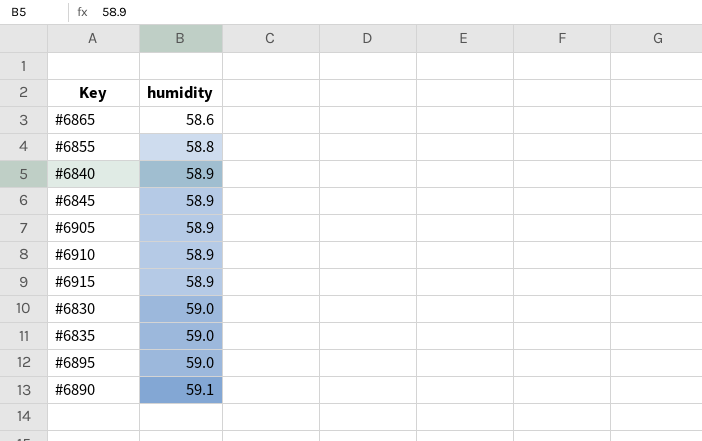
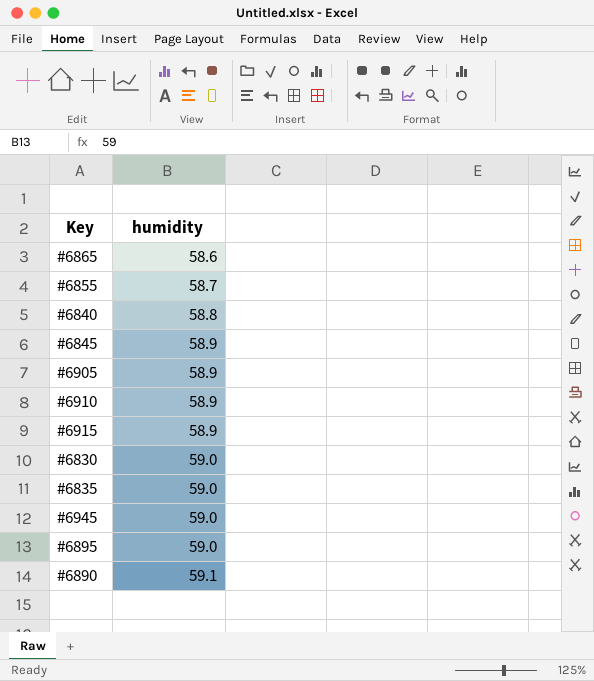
#6855 | humidity: 58.8 -> 58.7
#6840 | humidity: 58.9 -> 58.8
row #6945: none -> 59.0

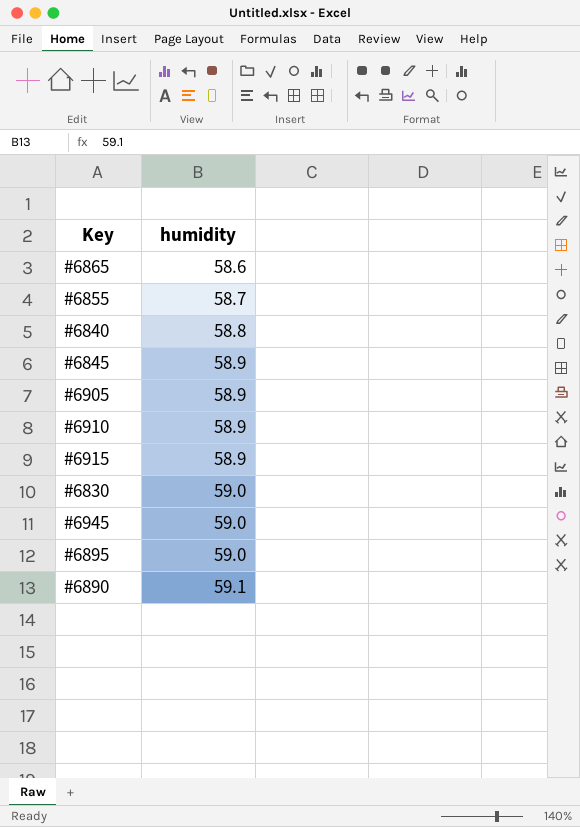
row #6835: 59.0 -> none

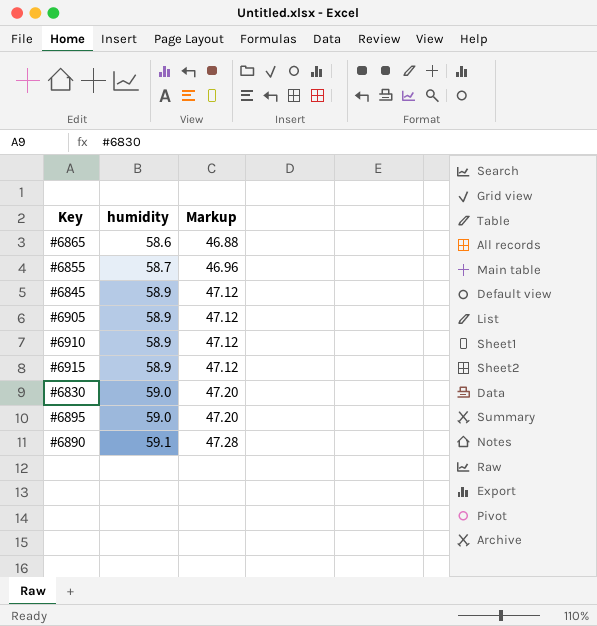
column Markup | formula: none -> [humidity] * 0.8
row #6840: 58.8 -> none
row #6945: 59.0 -> none

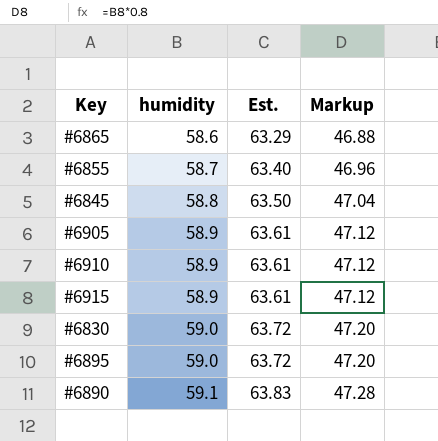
column Est. | formula: none -> [humidity] * 1.08
#6845 | humidity: 58.9 -> 58.8
#6845 | Markup: 47.12 -> 47.04

